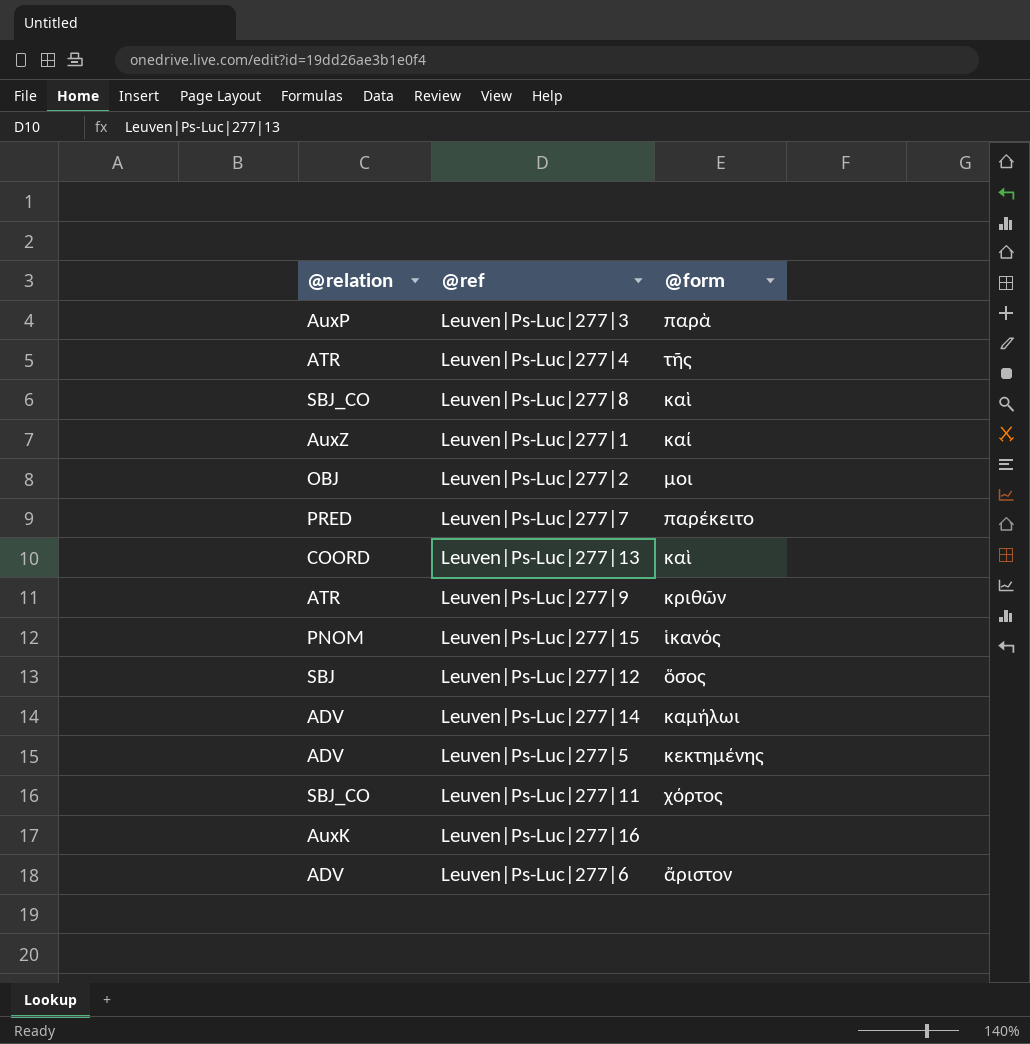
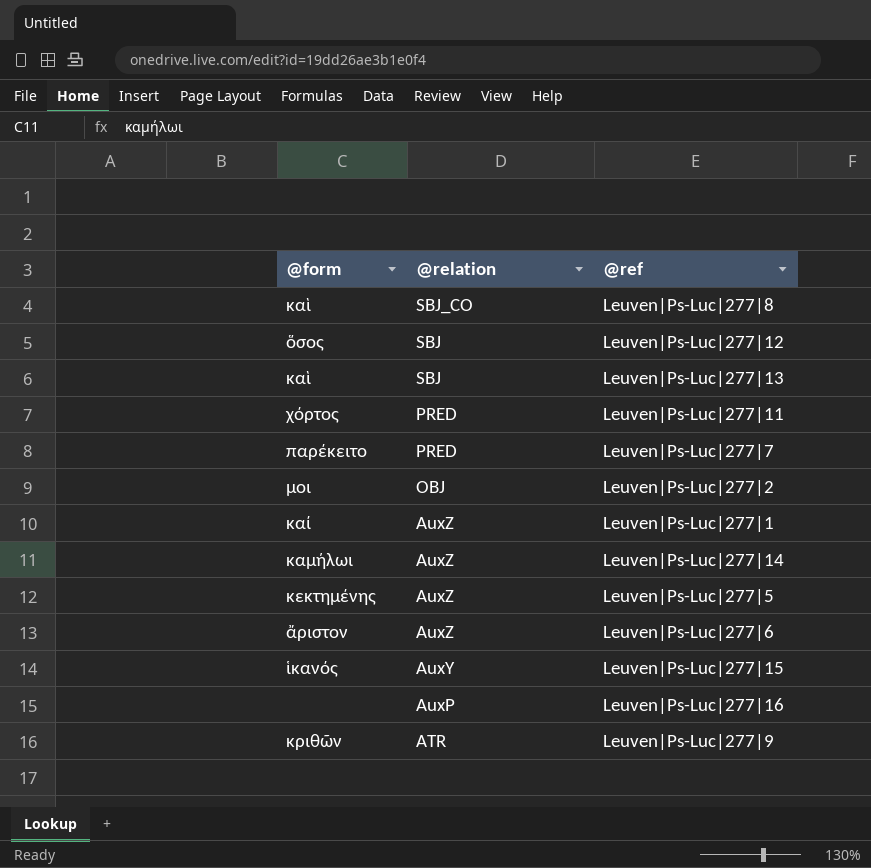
row order: none -> @relation descending
column @form | position: 3 -> 1
row Leuven|Ps-Luc|277|3: AuxP | παρὰ -> none
row Leuven|Ps-Luc|277|4: ATR | τῆς -> none
Leuven|Ps-Luc|277|13 | @relation: COORD -> SBJ
Leuven|Ps-Luc|277|11 | @relation: SBJ_CO -> PRED
Leuven|Ps-Luc|277|14 | @relation: ADV -> AuxZ
Leuven|Ps-Luc|277|5 | @relation: ADV -> AuxZ
Leuven|Ps-Luc|277|6 | @relation: ADV -> AuxZ
Leuven|Ps-Luc|277|15 | @relation: PNOM -> AuxY
Leuven|Ps-Luc|277|16 | @relation: AuxK -> AuxP

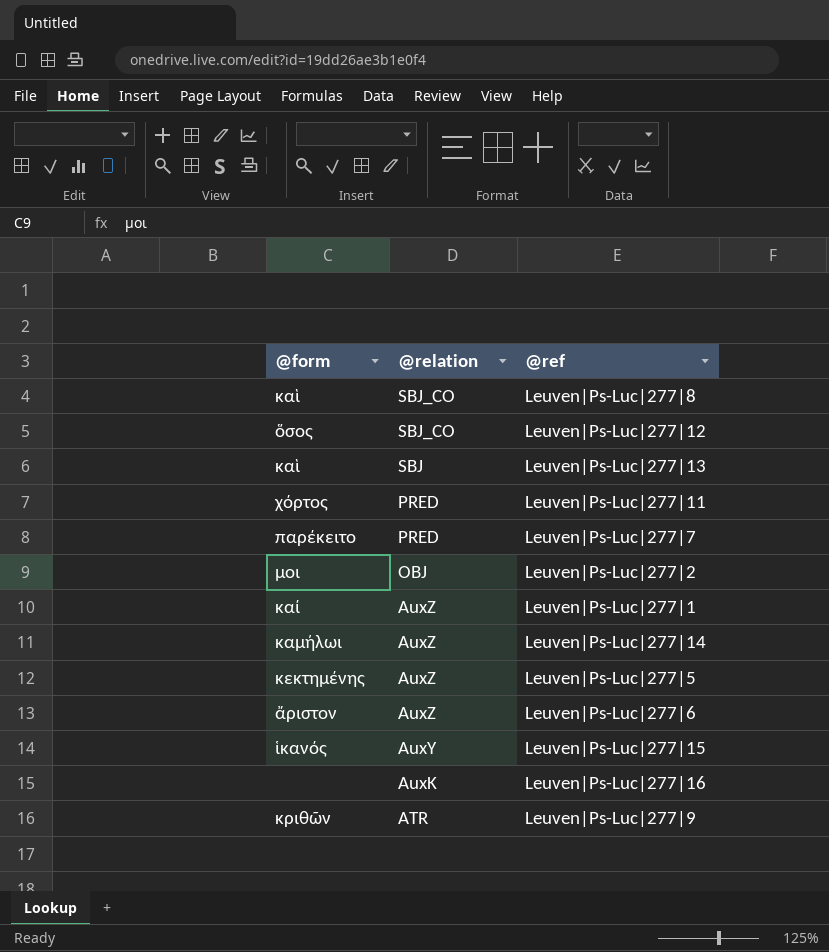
Leuven|Ps-Luc|277|12 | @relation: SBJ -> SBJ_CO
Leuven|Ps-Luc|277|16 | @relation: AuxP -> AuxK

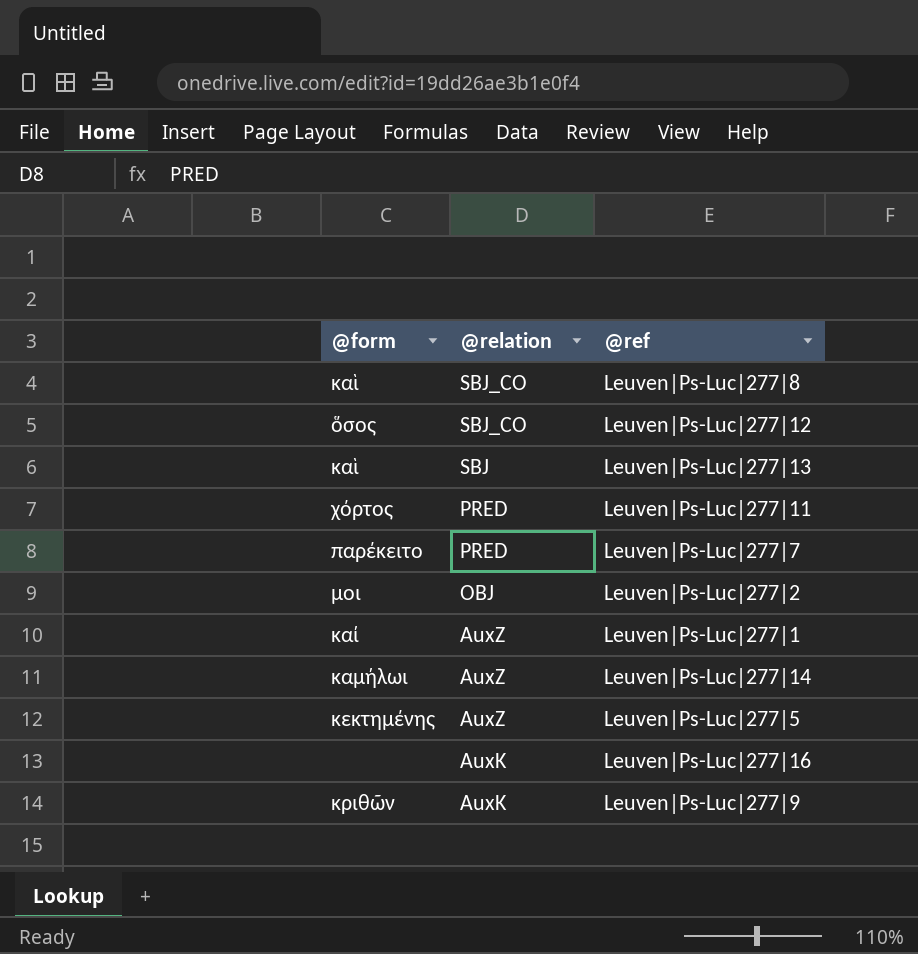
row Leuven|Ps-Luc|277|6: ἄριστον | AuxZ -> none
row Leuven|Ps-Luc|277|15: ἱκανός | AuxY -> none
Leuven|Ps-Luc|277|9 | @relation: ATR -> AuxK

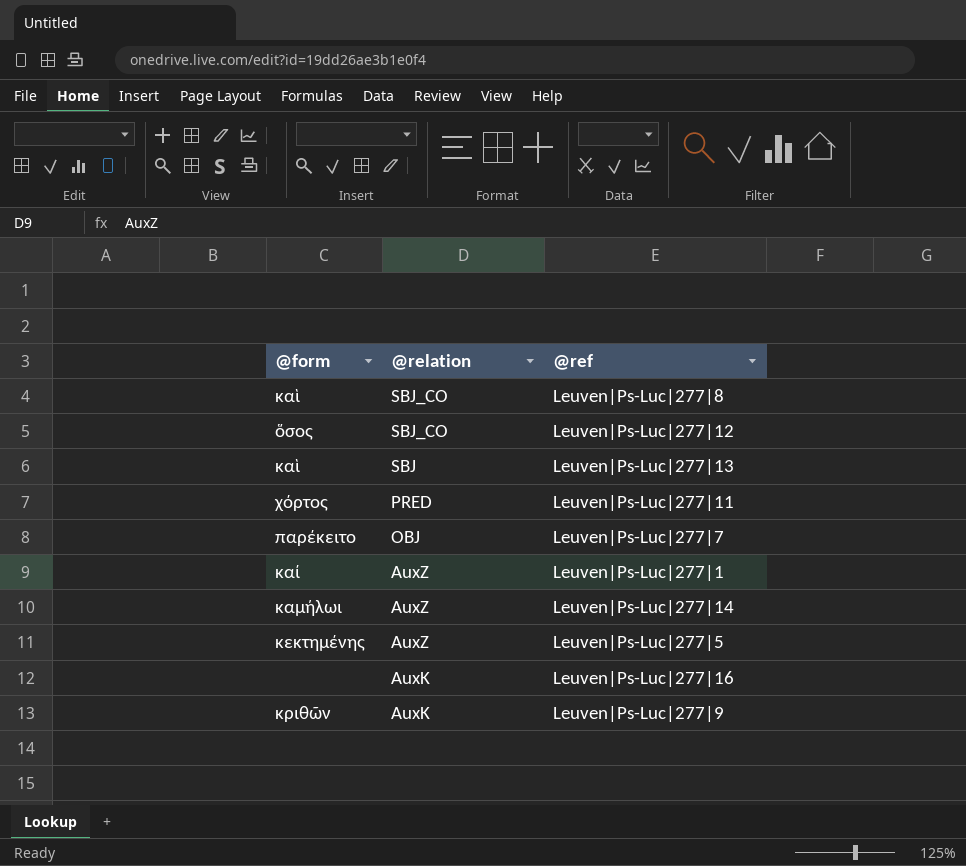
row Leuven|Ps-Luc|277|2: μοι | OBJ -> none
Leuven|Ps-Luc|277|7 | @relation: PRED -> OBJ

